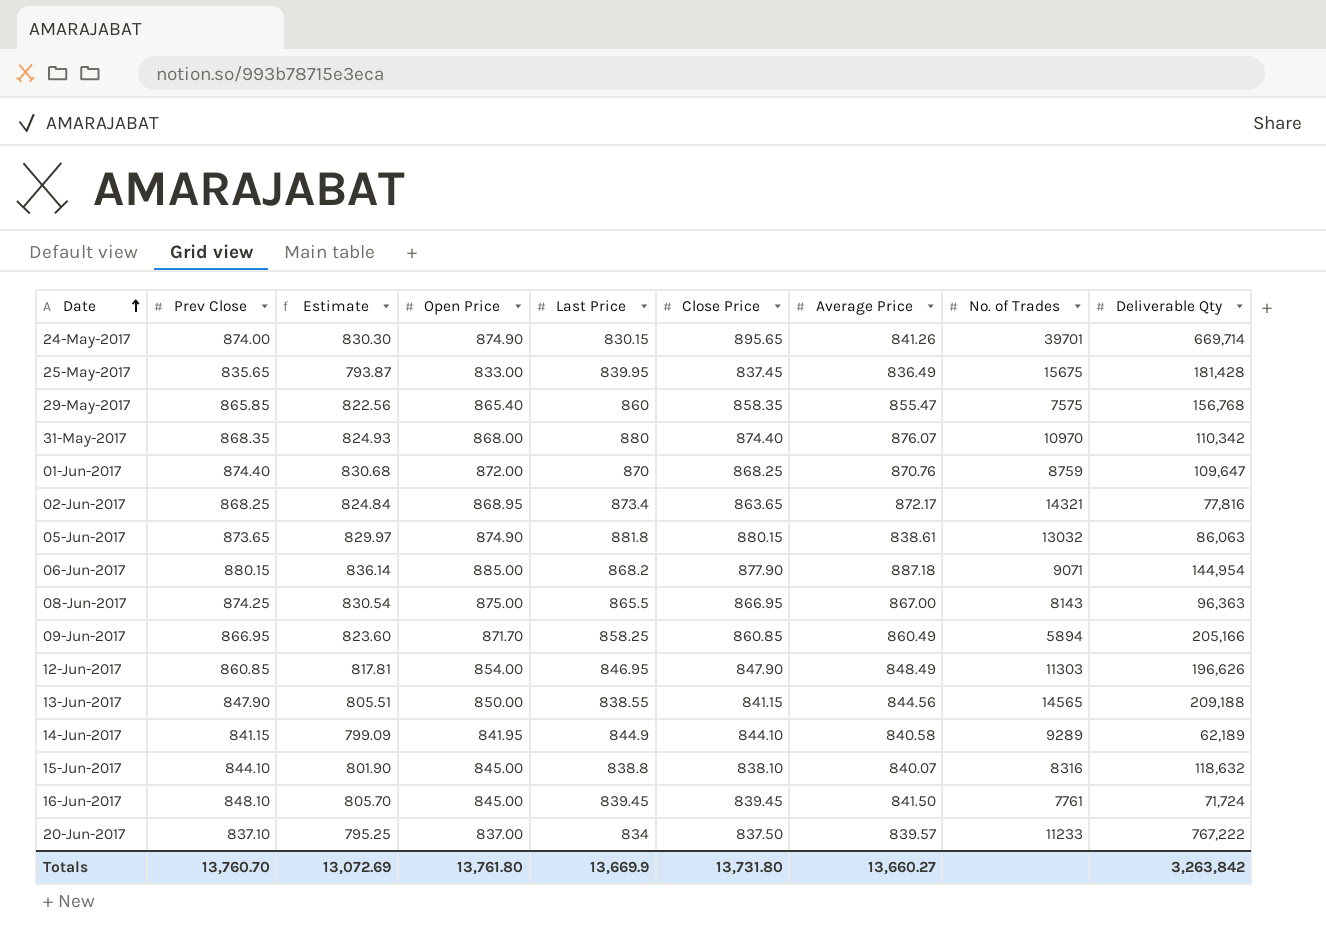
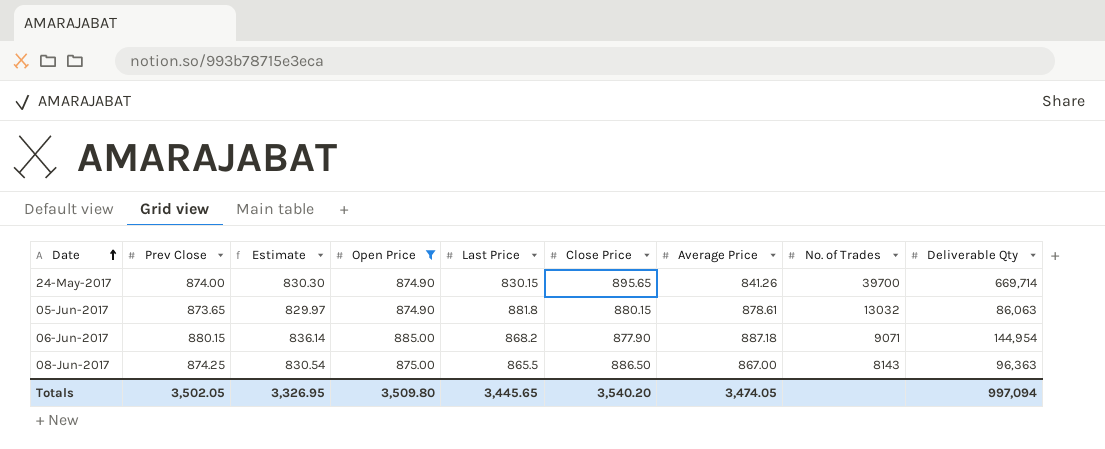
filter: none -> Open Price >= 874.90
24-May-2017 | No. of Trades: 39701 -> 39700
05-Jun-2017 | Average Price: 838.61 -> 878.61
08-Jun-2017 | Close Price: 866.95 -> 886.50
Totals | Prev Close: 13,760.70 -> 3,502.05
Totals | Estimate: 13,072.69 -> 3,326.95
Totals | Open Price: 13,761.80 -> 3,509.80
Totals | Last Price: 13,669.9 -> 3,445.65
Totals | Close Price: 13,731.80 -> 3,540.20
Totals | Average Price: 13,660.27 -> 3,474.05
Totals | Deliverable Qty: 3,263,842 -> 997,094

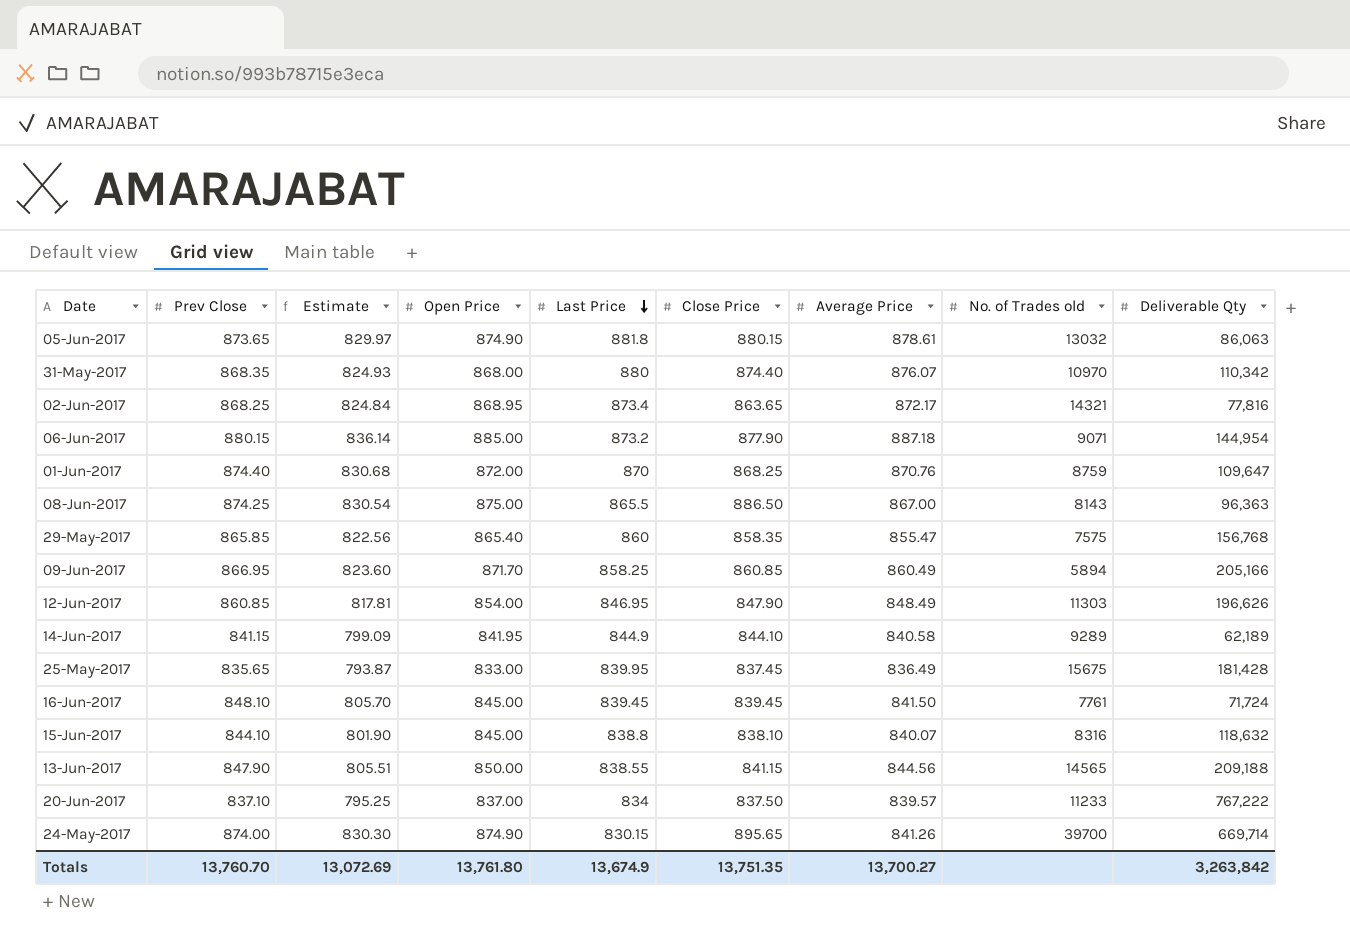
filter: Open Price >= 874.90 -> none
row order: Date ascending -> Last Price descending
column name: No. of Trades -> No. of Trades old
06-Jun-2017 | Last Price: 868.2 -> 873.2
Totals | Prev Close: 3,502.05 -> 13,760.70
Totals | Estimate: 3,326.95 -> 13,072.69
Totals | Open Price: 3,509.80 -> 13,761.80
Totals | Last Price: 3,445.65 -> 13,674.9
Totals | Close Price: 3,540.20 -> 13,751.35
Totals | Average Price: 3,474.05 -> 13,700.27
Totals | Deliverable Qty: 997,094 -> 3,263,842

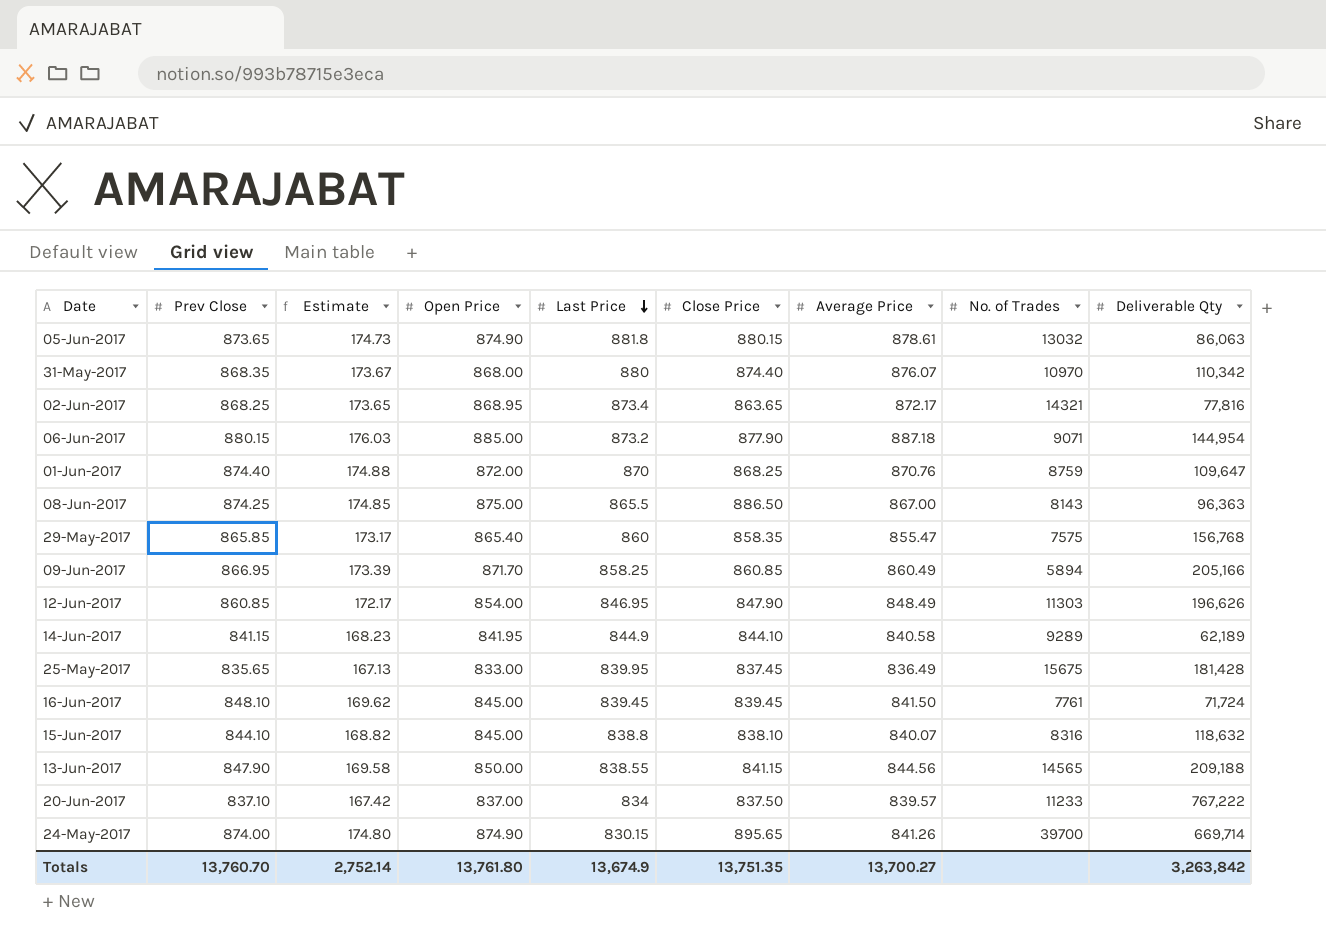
column Estimate | formula: [Prev Close] * 0.95 -> [Prev Close] * 0.2
column name: No. of Trades old -> No. of Trades
Totals | Estimate: 13,072.69 -> 2,752.14

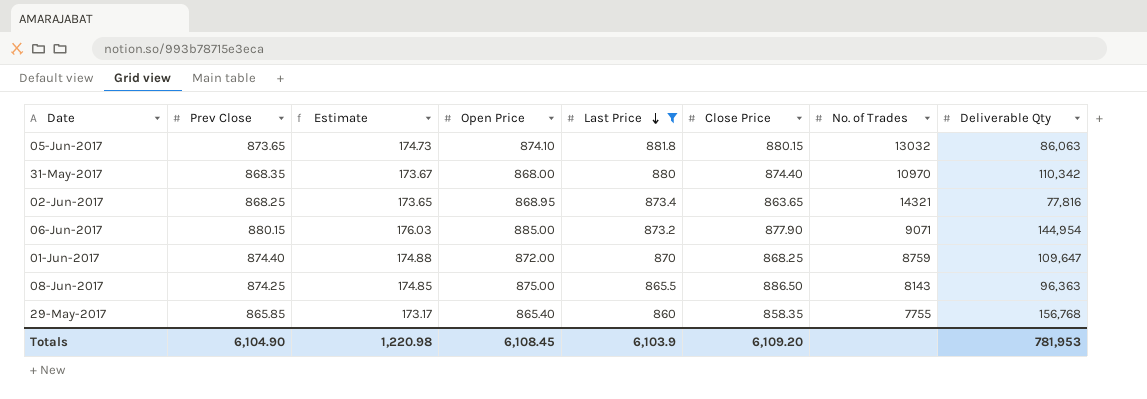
filter: none -> Last Price >= 860
column Average Price | position: 7 -> none
05-Jun-2017 | Open Price: 874.90 -> 874.10
29-May-2017 | No. of Trades: 7575 -> 7755
Totals | Prev Close: 13,760.70 -> 6,104.90
Totals | Estimate: 2,752.14 -> 1,220.98
Totals | Open Price: 13,761.80 -> 6,108.45
Totals | Last Price: 13,674.9 -> 6,103.9
Totals | Close Price: 13,751.35 -> 6,109.20
Totals | Deliverable Qty: 3,263,842 -> 781,953

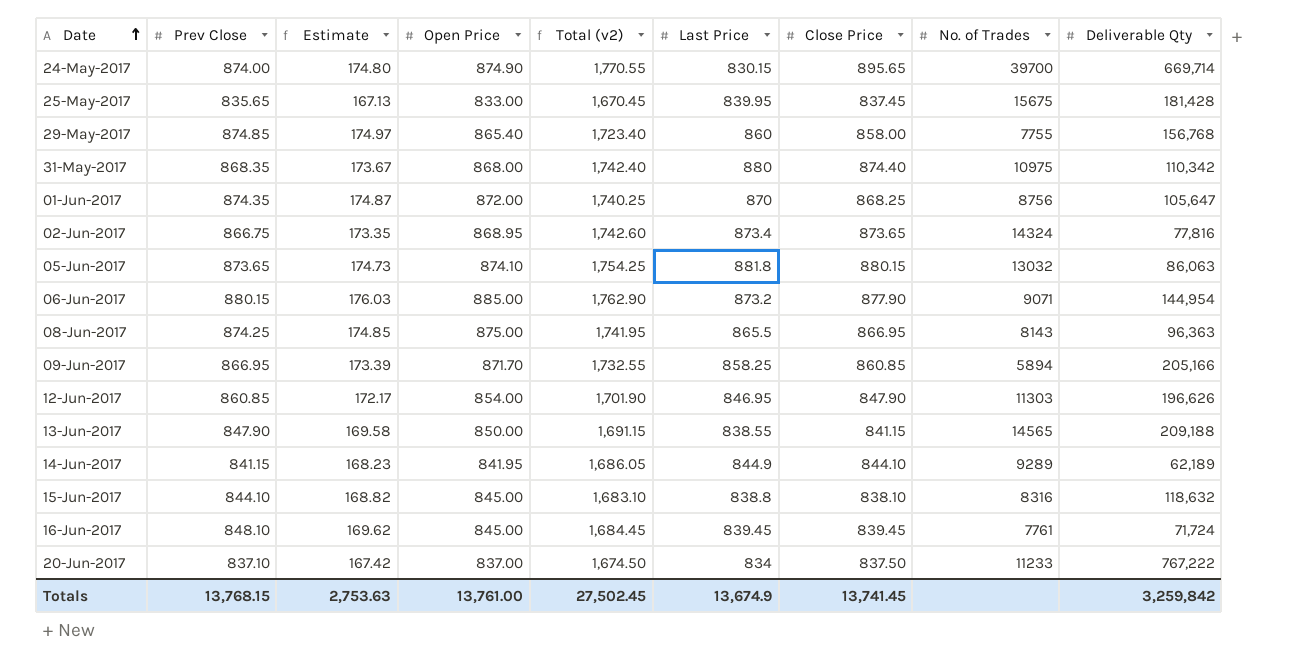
filter: Last Price >= 860 -> none
row order: Last Price descending -> Date ascending
column Total (v2) | formula: none -> [Open Price] + [Close Price]
29-May-2017 | Prev Close: 865.85 -> 874.85
29-May-2017 | Estimate: 173.17 -> 174.97
29-May-2017 | Close Price: 858.35 -> 858.00
31-May-2017 | No. of Trades: 10970 -> 10975
01-Jun-2017 | Prev Close: 874.40 -> 874.35
01-Jun-2017 | Estimate: 174.88 -> 174.87
01-Jun-2017 | No. of Trades: 8759 -> 8756
01-Jun-2017 | Deliverable Qty: 109,647 -> 105,647
02-Jun-2017 | Prev Close: 868.25 -> 866.75
02-Jun-2017 | Estimate: 173.65 -> 173.35
02-Jun-2017 | Close Price: 863.65 -> 873.65
02-Jun-2017 | No. of Trades: 14321 -> 14324
08-Jun-2017 | Close Price: 886.50 -> 866.95
Totals | Prev Close: 6,104.90 -> 13,768.15
Totals | Estimate: 1,220.98 -> 2,753.63
Totals | Open Price: 6,108.45 -> 13,761.00
Totals | Last Price: 6,103.9 -> 13,674.9
Totals | Close Price: 6,109.20 -> 13,741.45
Totals | Deliverable Qty: 781,953 -> 3,259,842

